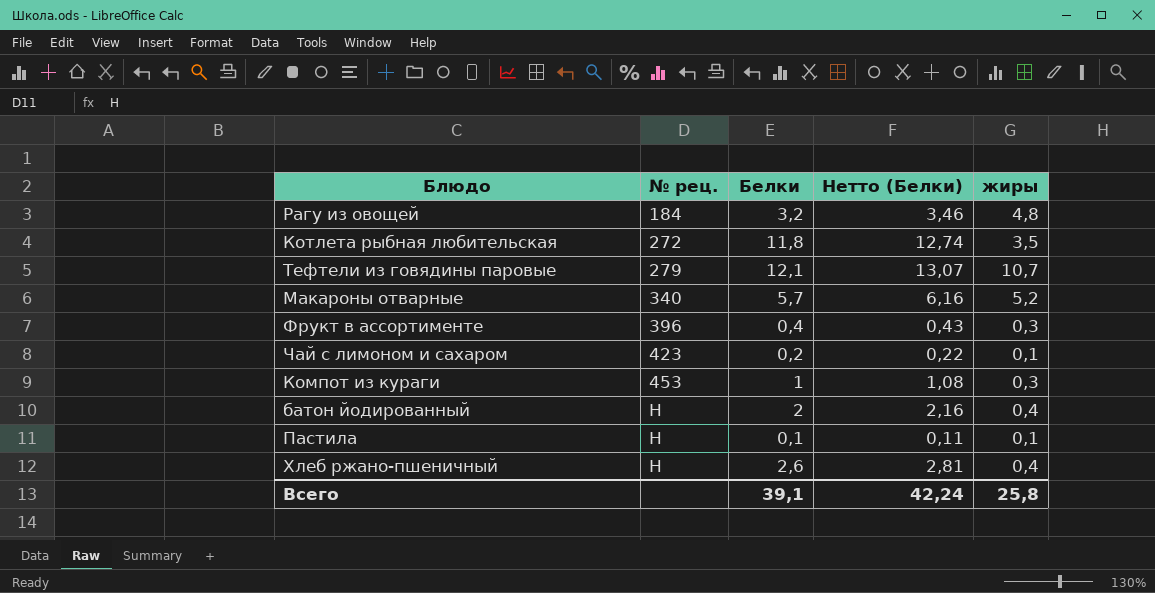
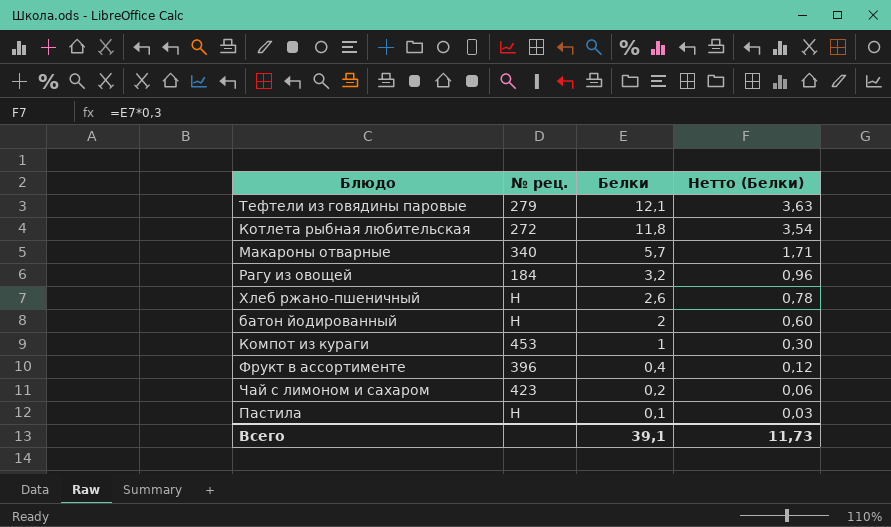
row order: № рец. ascending -> Белки descending
column жиры | position: 5 -> none
column Нетто (Белки) | formula: [Белки] * 1,08 -> [Белки] * 0,3
Всего | Нетто (Белки): 42,24 -> 11,73

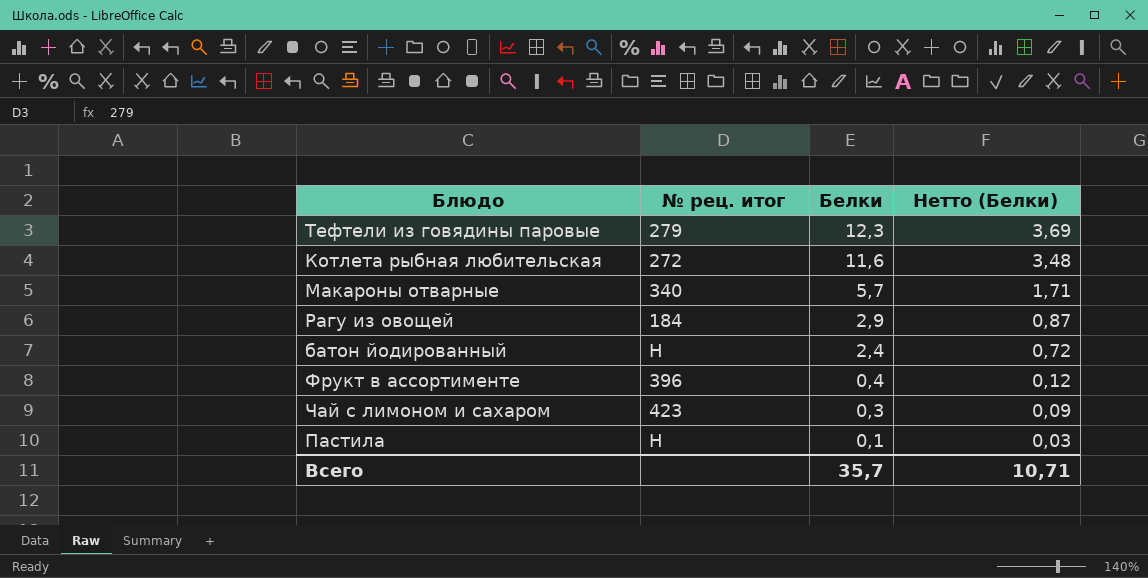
column name: № рец. -> № рец. итог
row Хлеб ржано-пшеничный: Н | 2,6 | 0,78 -> none
row Компот из кураги: 453 | 1 | 0,30 -> none
Тефтели из говядины паровые | Белки: 12,1 -> 12,3
Тефтели из говядины паровые | Нетто (Белки): 3,63 -> 3,69
Котлета рыбная любительская | Белки: 11,8 -> 11,6
Котлета рыбная любительская | Нетто (Белки): 3,54 -> 3,48
Рагу из овощей | Белки: 3,2 -> 2,9
Рагу из овощей | Нетто (Белки): 0,96 -> 0,87
батон йодированный | Белки: 2 -> 2,4
батон йодированный | Нетто (Белки): 0,60 -> 0,72
Чай с лимоном и сахаром | Белки: 0,2 -> 0,3
Чай с лимоном и сахаром | Нетто (Белки): 0,06 -> 0,09
Всего | Белки: 39,1 -> 35,7
Всего | Нетто (Белки): 11,73 -> 10,71

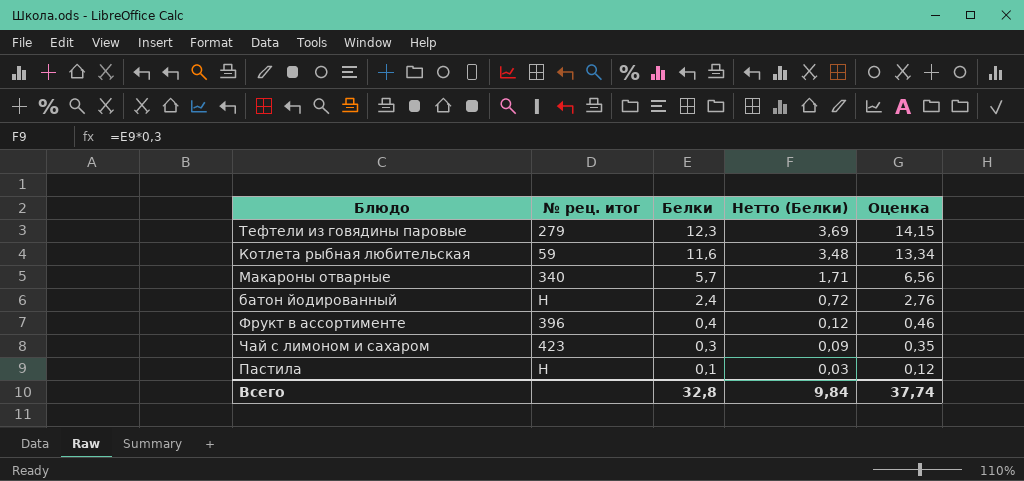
column Оценка | formula: none -> [Белки] * 1,15
row Рагу из овощей: 184 | 2,9 | 0,87 -> none
Котлета рыбная любительская | № рец. итог: 272 -> 59
Всего | Белки: 35,7 -> 32,8
Всего | Нетто (Белки): 10,71 -> 9,84

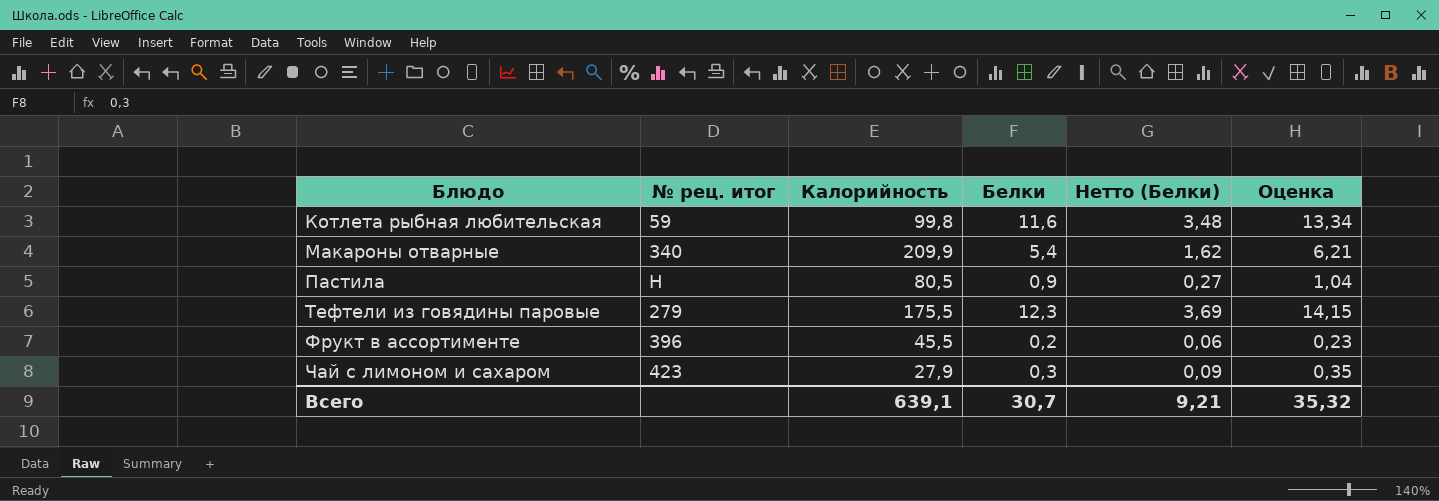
row order: Белки descending -> Блюдо ascending
column Калорийность | position: none -> 3
row батон йодированный: Н | 2,4 | 0,72 | 2,76 -> none
Макароны отварные | Белки: 5,7 -> 5,4
Макароны отварные | Нетто (Белки): 1,71 -> 1,62
Макароны отварные | Оценка: 6,56 -> 6,21
Пастила | Белки: 0,1 -> 0,9
Пастила | Нетто (Белки): 0,03 -> 0,27
Пастила | Оценка: 0,12 -> 1,04
Фрукт в ассортименте | Белки: 0,4 -> 0,2
Фрукт в ассортименте | Нетто (Белки): 0,12 -> 0,06
Фрукт в ассортименте | Оценка: 0,46 -> 0,23
Всего | Белки: 32,8 -> 30,7
Всего | Нетто (Белки): 9,84 -> 9,21
Всего | Оценка: 37,74 -> 35,32

